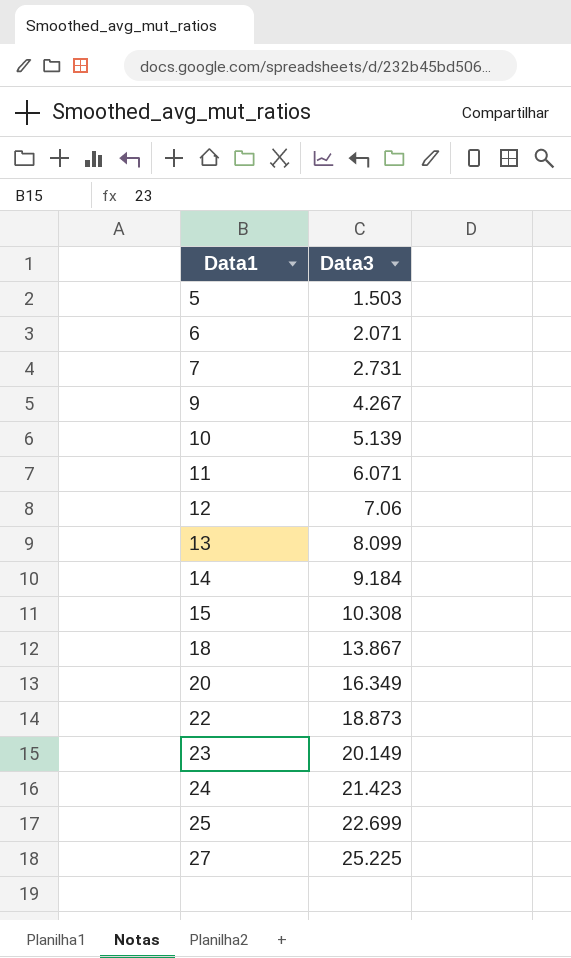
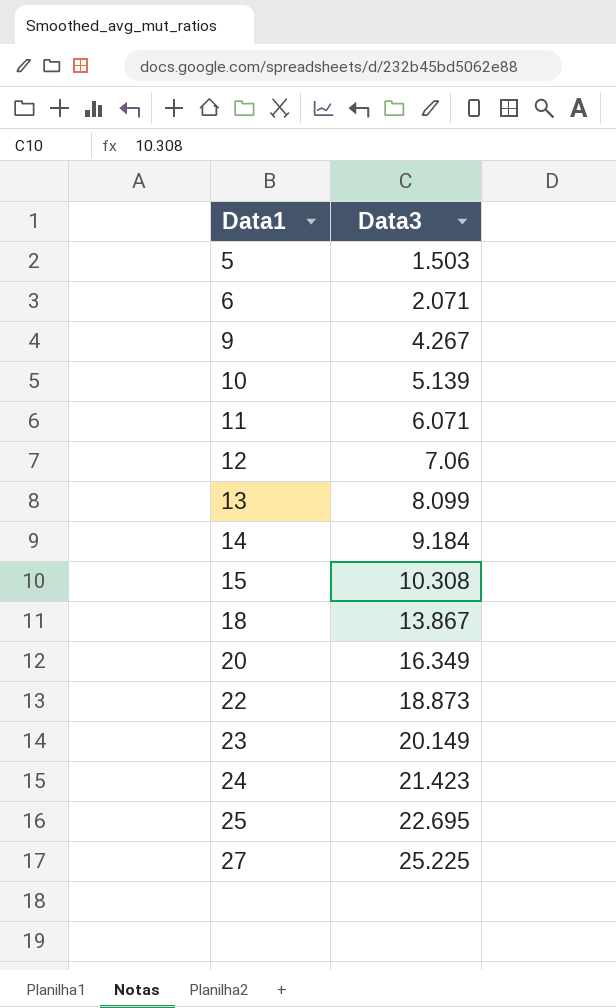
row 7: 2.731 -> none
25 | Data3: 22.699 -> 22.695

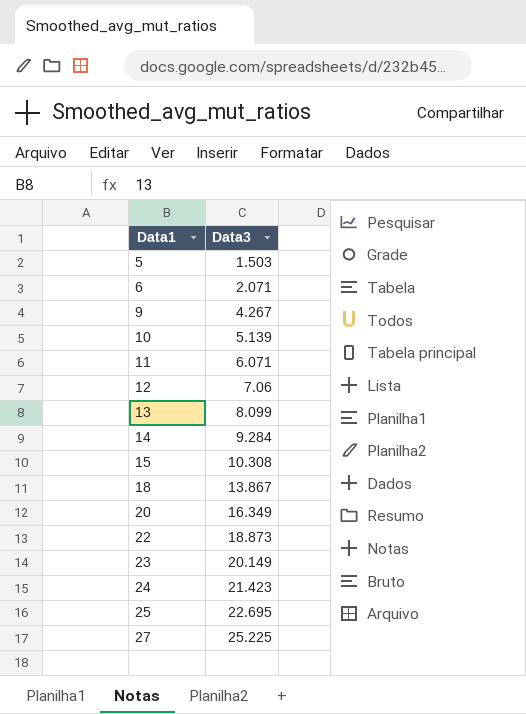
14 | Data3: 9.184 -> 9.284

